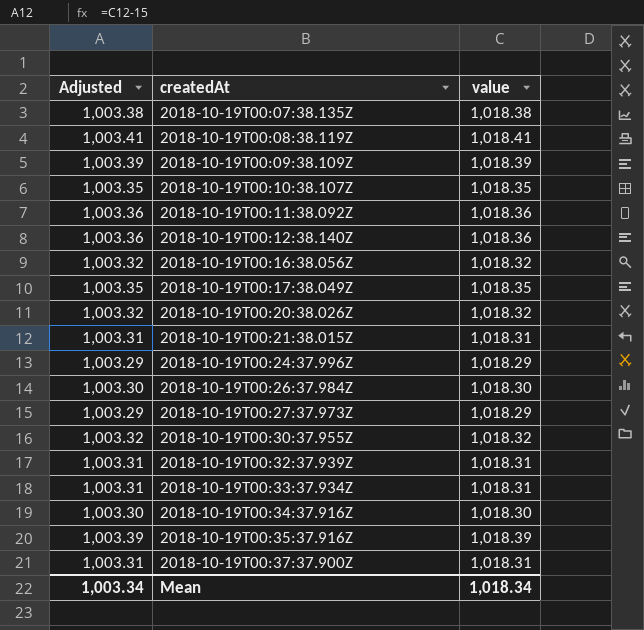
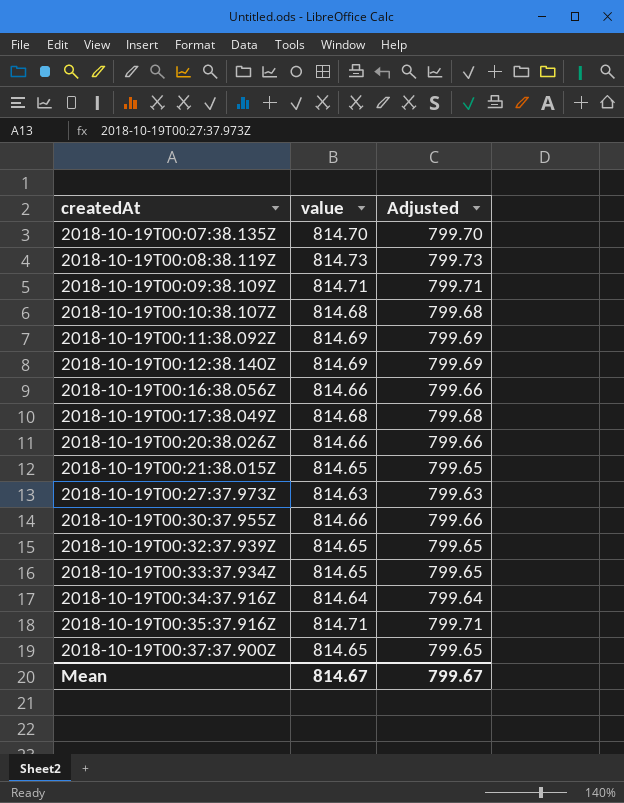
column Adjusted | position: 1 -> 3
row 2018-10-19T00:24:37.996Z: 1,003.29 | 1,018.29 -> none
row 2018-10-19T00:26:37.984Z: 1,003.30 | 1,018.30 -> none
2018-10-19T00:07:38.135Z | value: 1,018.38 -> 814.70
2018-10-19T00:07:38.135Z | Adjusted: 1,003.38 -> 799.70
2018-10-19T00:08:38.119Z | value: 1,018.41 -> 814.73
2018-10-19T00:08:38.119Z | Adjusted: 1,003.41 -> 799.73
2018-10-19T00:09:38.109Z | value: 1,018.39 -> 814.71
2018-10-19T00:09:38.109Z | Adjusted: 1,003.39 -> 799.71
2018-10-19T00:10:38.107Z | value: 1,018.35 -> 814.68
2018-10-19T00:10:38.107Z | Adjusted: 1,003.35 -> 799.68
2018-10-19T00:11:38.092Z | value: 1,018.36 -> 814.69
2018-10-19T00:11:38.092Z | Adjusted: 1,003.36 -> 799.69
2018-10-19T00:12:38.140Z | value: 1,018.36 -> 814.69
2018-10-19T00:12:38.140Z | Adjusted: 1,003.36 -> 799.69
2018-10-19T00:16:38.056Z | value: 1,018.32 -> 814.66
2018-10-19T00:16:38.056Z | Adjusted: 1,003.32 -> 799.66
2018-10-19T00:17:38.049Z | value: 1,018.35 -> 814.68
2018-10-19T00:17:38.049Z | Adjusted: 1,003.35 -> 799.68
2018-10-19T00:20:38.026Z | value: 1,018.32 -> 814.66
2018-10-19T00:20:38.026Z | Adjusted: 1,003.32 -> 799.66
2018-10-19T00:21:38.015Z | value: 1,018.31 -> 814.65
2018-10-19T00:21:38.015Z | Adjusted: 1,003.31 -> 799.65
2018-10-19T00:27:37.973Z | value: 1,018.29 -> 814.63
2018-10-19T00:27:37.973Z | Adjusted: 1,003.29 -> 799.63
2018-10-19T00:30:37.955Z | value: 1,018.32 -> 814.66
2018-10-19T00:30:37.955Z | Adjusted: 1,003.32 -> 799.66
2018-10-19T00:32:37.939Z | value: 1,018.31 -> 814.65
2018-10-19T00:32:37.939Z | Adjusted: 1,003.31 -> 799.65
2018-10-19T00:33:37.934Z | value: 1,018.31 -> 814.65
2018-10-19T00:33:37.934Z | Adjusted: 1,003.31 -> 799.65
2018-10-19T00:34:37.916Z | value: 1,018.30 -> 814.64
2018-10-19T00:34:37.916Z | Adjusted: 1,003.30 -> 799.64
2018-10-19T00:35:37.916Z | value: 1,018.39 -> 814.71
2018-10-19T00:35:37.916Z | Adjusted: 1,003.39 -> 799.71
2018-10-19T00:37:37.900Z | value: 1,018.31 -> 814.65
2018-10-19T00:37:37.900Z | Adjusted: 1,003.31 -> 799.65
Mean | value: 1,018.34 -> 814.67
Mean | Adjusted: 1,003.34 -> 799.67

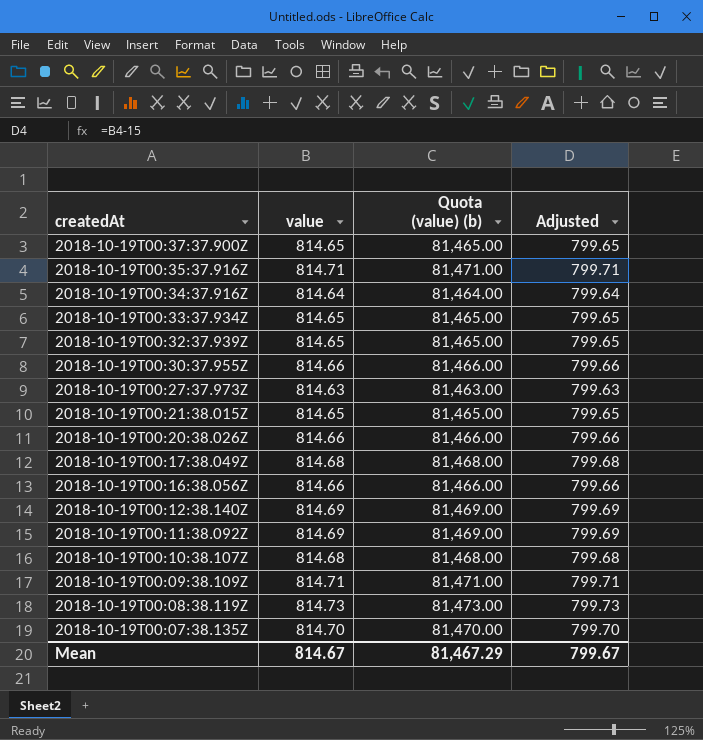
row order: createdAt ascending -> createdAt descending
column Quota (value) (b) | formula: none -> [value] * 100

